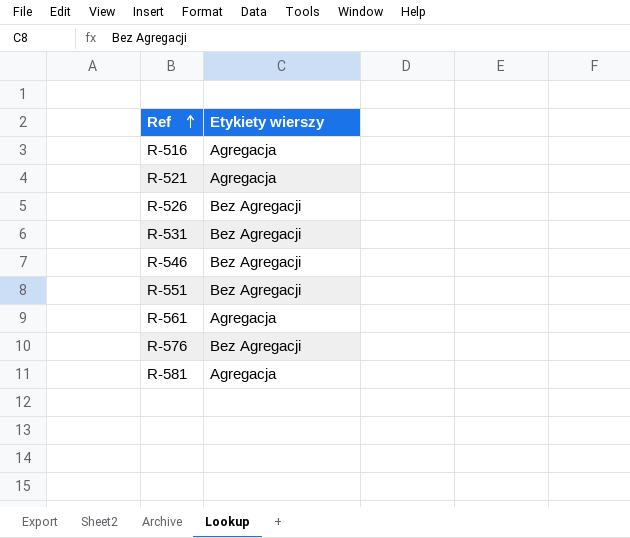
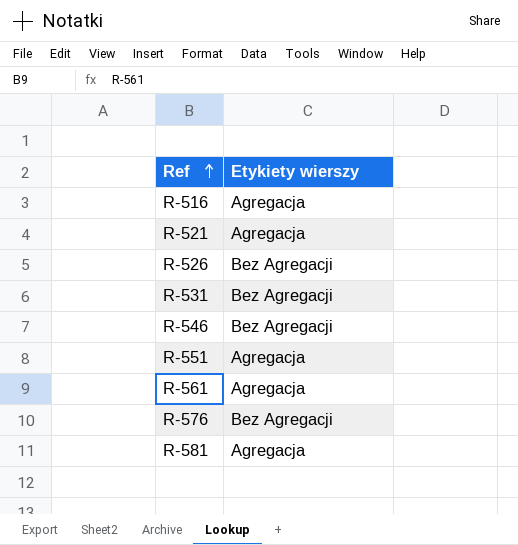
R-551 | Etykiety wierszy: Bez Agregacji -> Agregacja

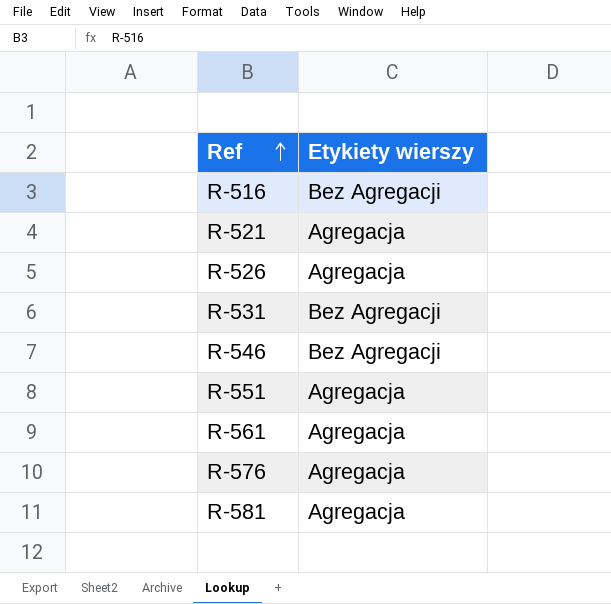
R-516 | Etykiety wierszy: Agregacja -> Bez Agregacji
R-526 | Etykiety wierszy: Bez Agregacji -> Agregacja
R-576 | Etykiety wierszy: Bez Agregacji -> Agregacja

